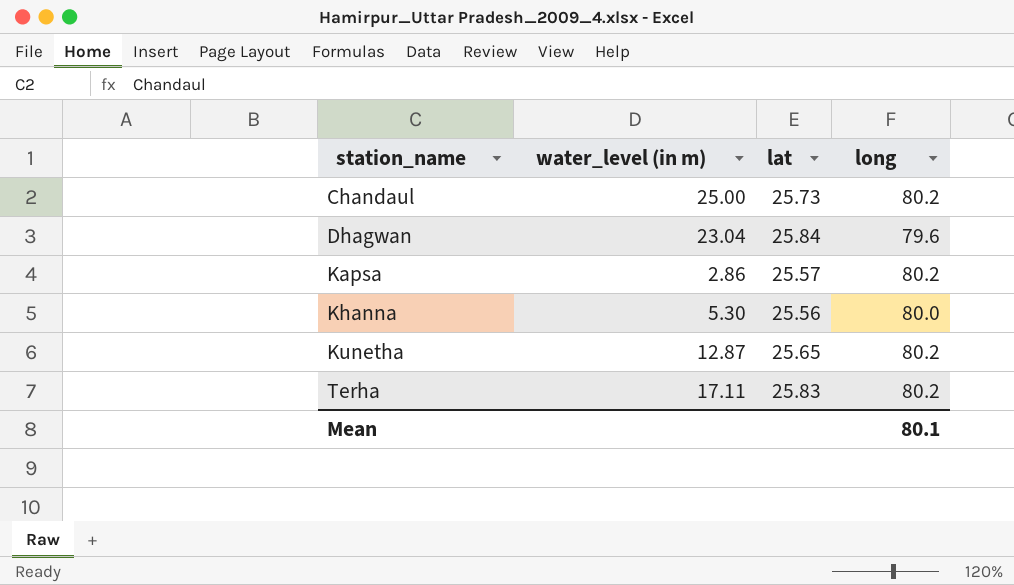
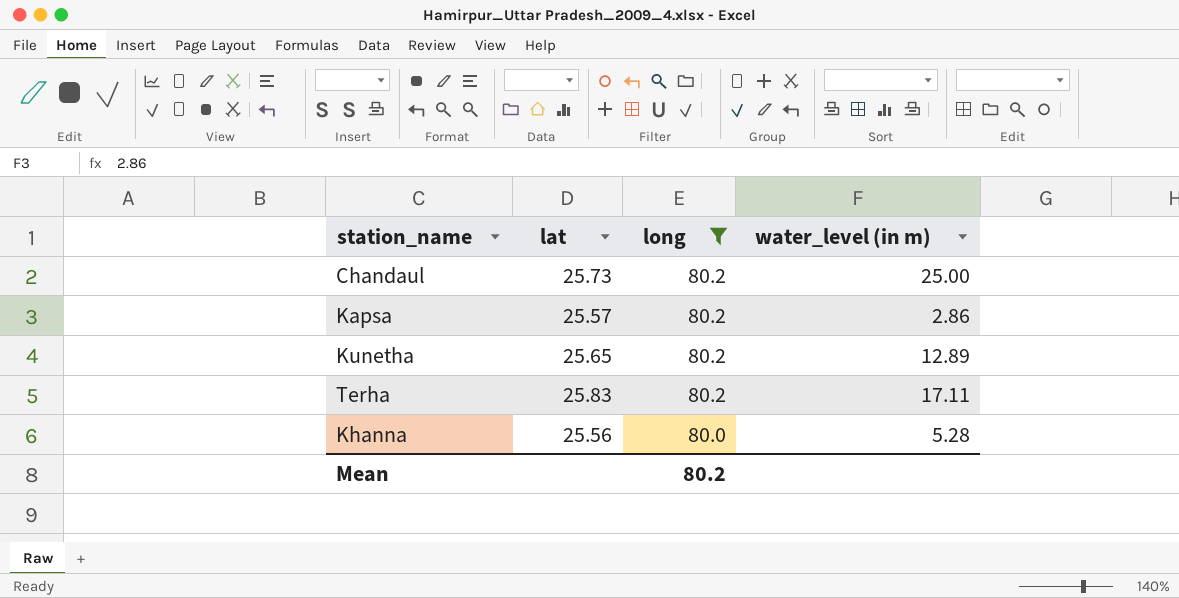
filter: none -> long != 79.6
row order: station_name ascending -> long descending
column water_level (in m) | position: 2 -> 4
Kunetha | water_level (in m): 12.87 -> 12.89
Khanna | water_level (in m): 5.30 -> 5.28
Mean | long: 80.1 -> 80.2

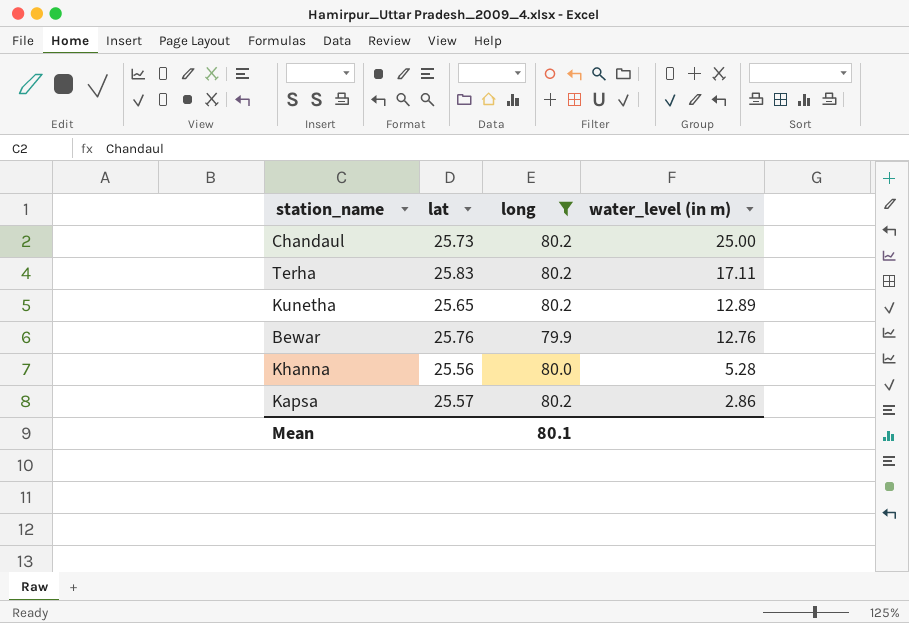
row order: long descending -> water_level (in m) descending
row Bewar: none -> 25.76 | 79.9 | 12.76
Mean | long: 80.2 -> 80.1

